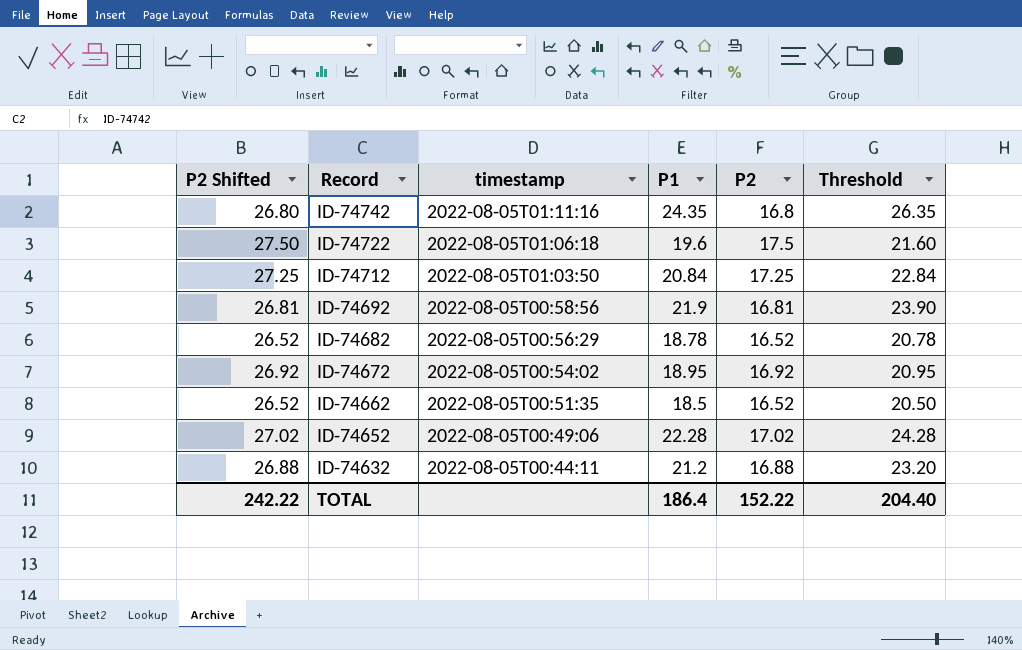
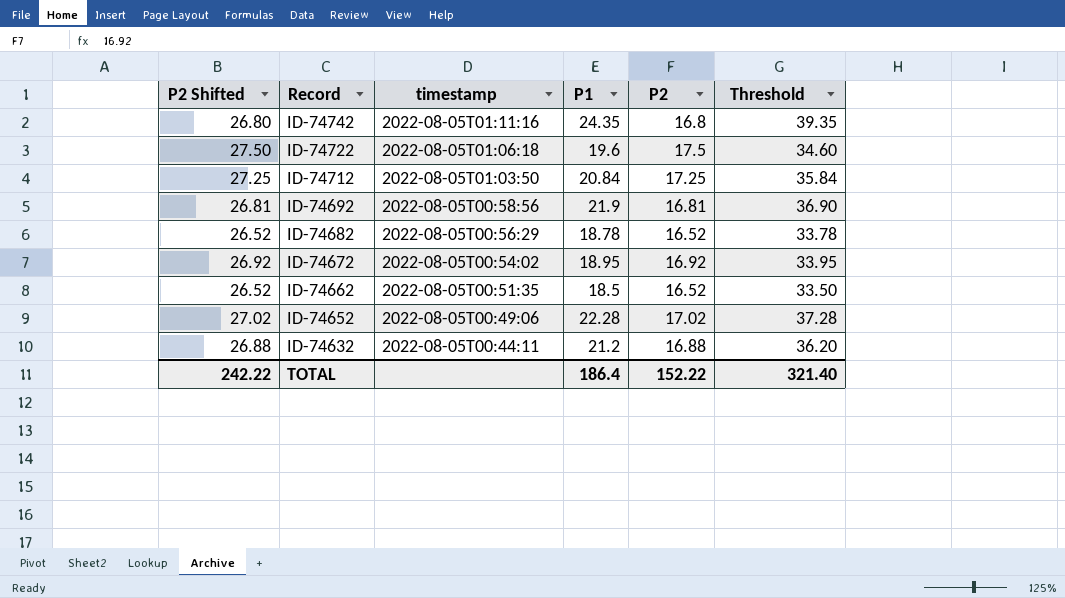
column Threshold | formula: [P1] + 2 -> [P1] + 15
TOTAL | Threshold: 204.40 -> 321.40

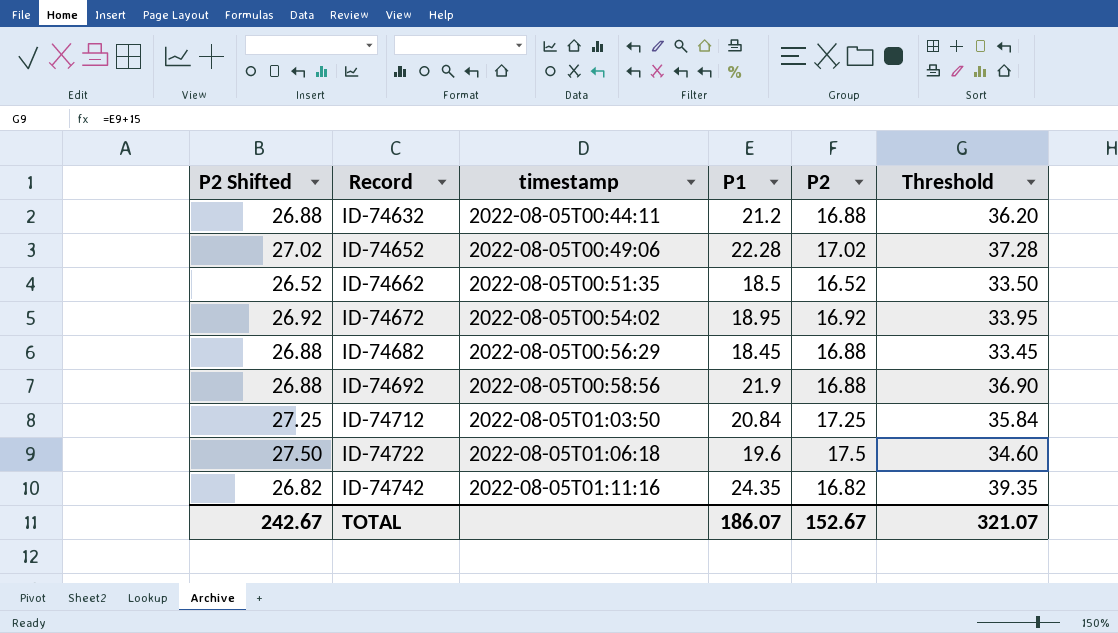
row order: Record descending -> Record ascending
ID-74682 | P2 Shifted: 26.52 -> 26.88
ID-74682 | P1: 18.78 -> 18.45
ID-74682 | P2: 16.52 -> 16.88
ID-74682 | Threshold: 33.78 -> 33.45
ID-74692 | P2 Shifted: 26.81 -> 26.88
ID-74692 | P2: 16.81 -> 16.88
ID-74742 | P2 Shifted: 26.80 -> 26.82
ID-74742 | P2: 16.8 -> 16.82
TOTAL | P2 Shifted: 242.22 -> 242.67
TOTAL | P1: 186.4 -> 186.07
TOTAL | P2: 152.22 -> 152.67
TOTAL | Threshold: 321.40 -> 321.07

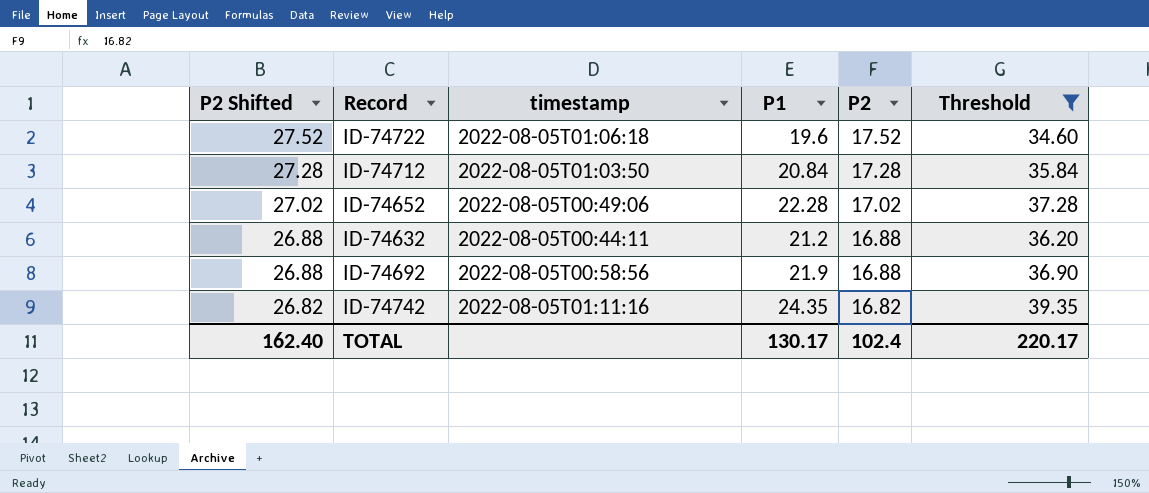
filter: none -> Threshold >= 34.60
row order: Record ascending -> P2 Shifted descending
ID-74722 | P2 Shifted: 27.50 -> 27.52
ID-74722 | P2: 17.5 -> 17.52
ID-74712 | P2 Shifted: 27.25 -> 27.28
ID-74712 | P2: 17.25 -> 17.28
TOTAL | P2 Shifted: 242.67 -> 162.40
TOTAL | P1: 186.07 -> 130.17
TOTAL | P2: 152.67 -> 102.4
TOTAL | Threshold: 321.07 -> 220.17

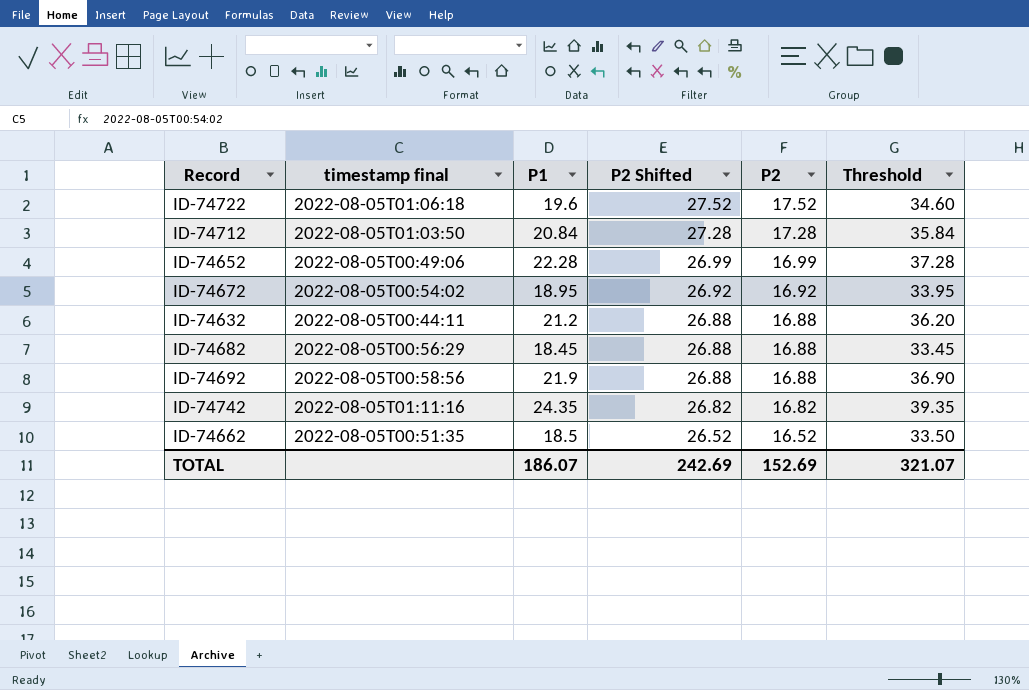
filter: Threshold >= 34.60 -> none
column name: timestamp -> timestamp final
column P2 Shifted | position: 1 -> 4
ID-74652 | P2 Shifted: 27.02 -> 26.99
ID-74652 | P2: 17.02 -> 16.99
TOTAL | P1: 130.17 -> 186.07
TOTAL | P2 Shifted: 162.40 -> 242.69
TOTAL | P2: 102.4 -> 152.69
TOTAL | Threshold: 220.17 -> 321.07

